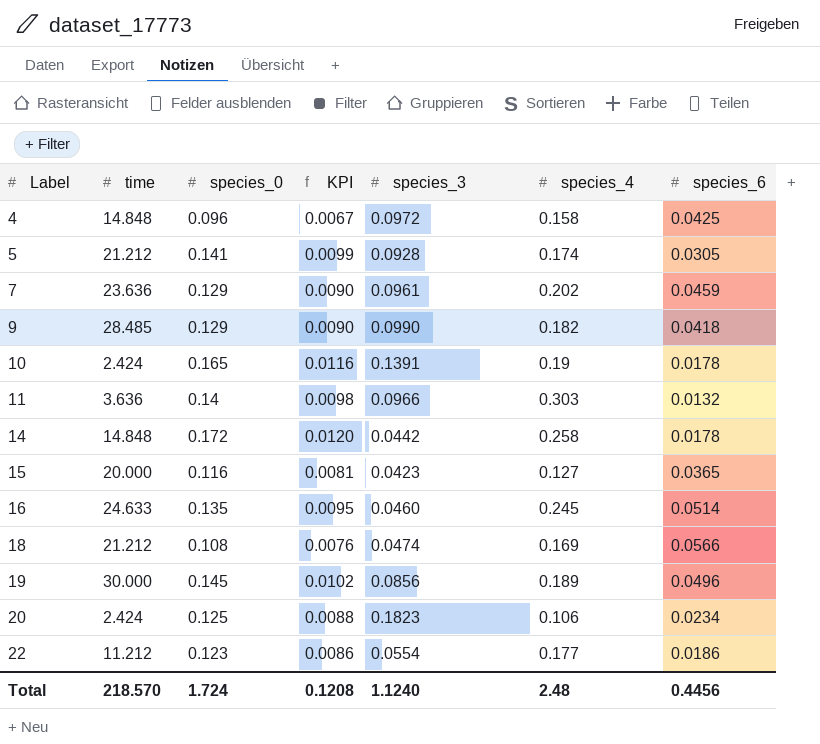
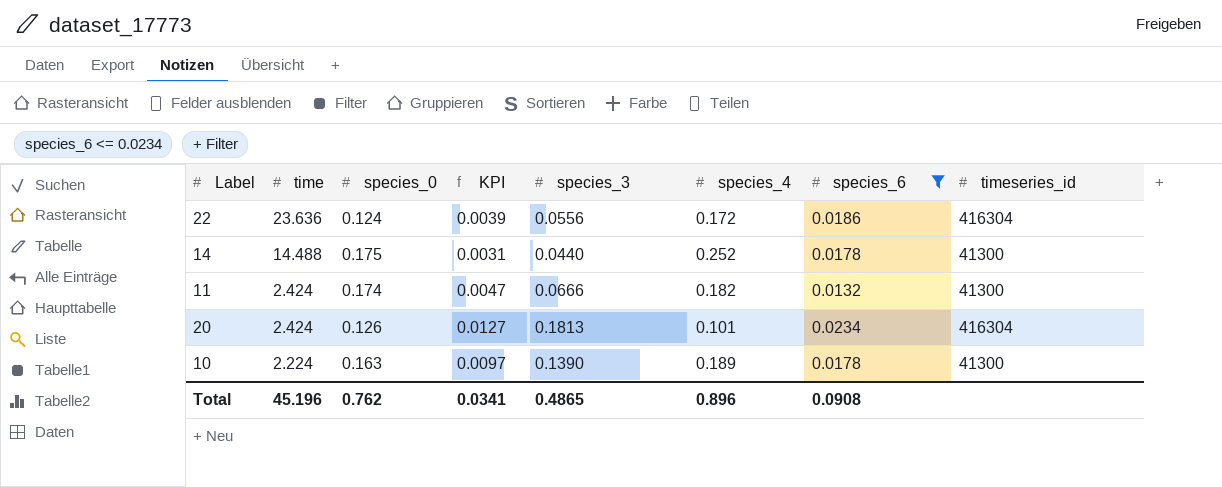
filter: none -> species_6 <= 0.0234
row order: Label ascending -> time descending
column KPI | formula: [species_0] * 0.07 -> [species_3] * 0.07
column timeseries_id | position: none -> 8
22 | time: 11.212 -> 23.636
22 | species_0: 0.123 -> 0.124
22 | species_3: 0.0554 -> 0.0556
22 | species_4: 0.177 -> 0.172
14 | time: 14.848 -> 14.488
14 | species_0: 0.172 -> 0.175
14 | species_3: 0.0442 -> 0.0440
14 | species_4: 0.258 -> 0.252
11 | time: 3.636 -> 2.424
11 | species_0: 0.14 -> 0.174
11 | species_3: 0.0966 -> 0.0666
11 | species_4: 0.303 -> 0.182
20 | species_0: 0.125 -> 0.126
20 | species_3: 0.1823 -> 0.1813
20 | species_4: 0.106 -> 0.101
10 | time: 2.424 -> 2.224
10 | species_0: 0.165 -> 0.163
10 | species_3: 0.1391 -> 0.1390
10 | species_4: 0.19 -> 0.189
Total | time: 218.570 -> 45.196
Total | species_0: 1.724 -> 0.762
Total | KPI: 0.1208 -> 0.0341
Total | species_3: 1.1240 -> 0.4865
Total | species_4: 2.48 -> 0.896
Total | species_6: 0.4456 -> 0.0908

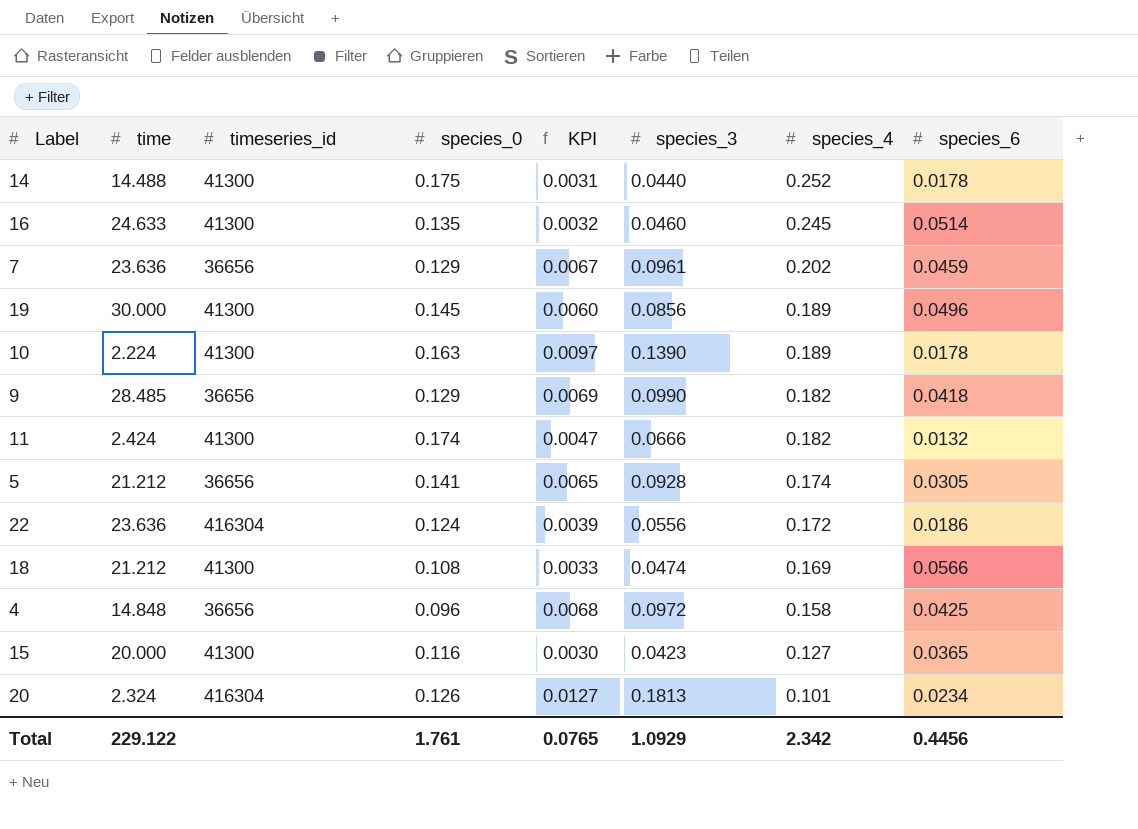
filter: species_6 <= 0.0234 -> none
row order: time descending -> species_4 descending
column timeseries_id | position: 8 -> 3
20 | time: 2.424 -> 2.324
Total | time: 45.196 -> 229.122
Total | species_0: 0.762 -> 1.761
Total | KPI: 0.0341 -> 0.0765
Total | species_3: 0.4865 -> 1.0929
Total | species_4: 0.896 -> 2.342
Total | species_6: 0.0908 -> 0.4456

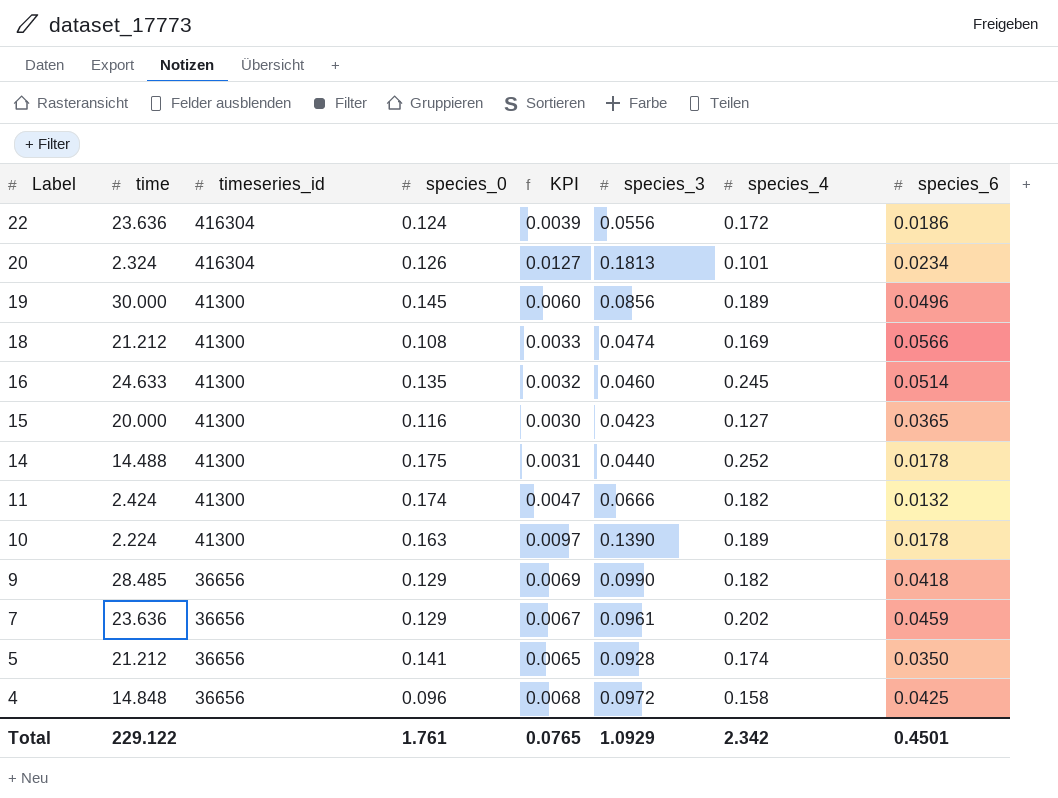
row order: species_4 descending -> Label descending
5 | species_6: 0.0305 -> 0.0350
Total | species_6: 0.4456 -> 0.4501

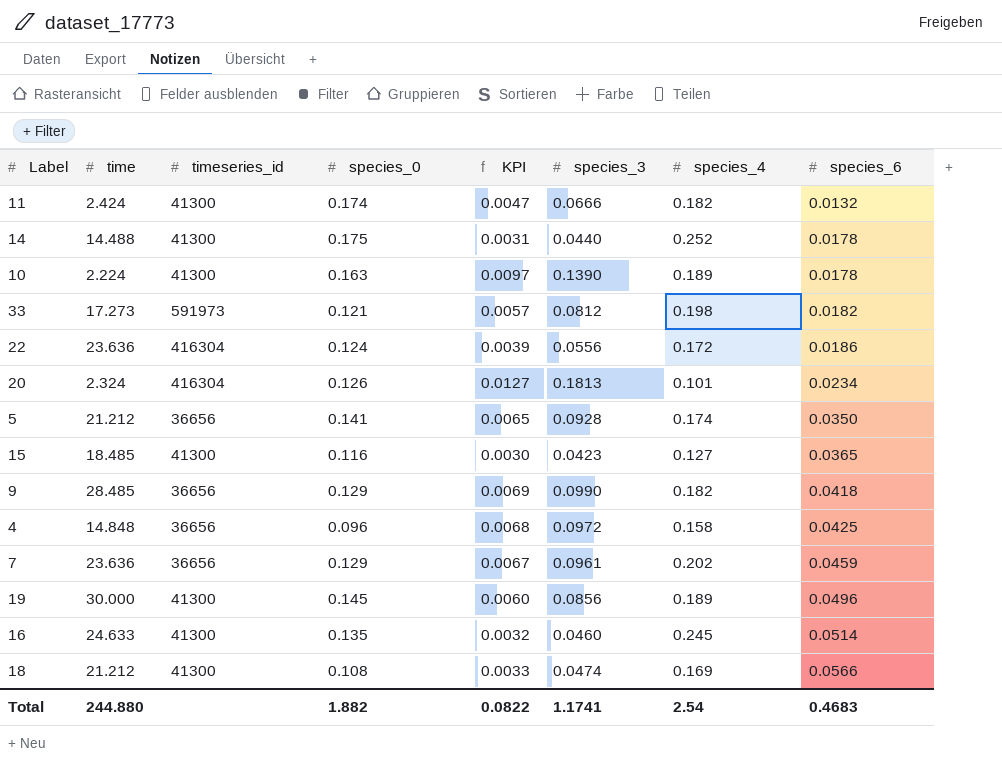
row order: Label descending -> species_6 ascending
row 33: none -> 17.273 | 591973 | 0.121 | 0.0057 | 0.0812 | 0.198 | 0.0182
15 | time: 20.000 -> 18.485
Total | time: 229.122 -> 244.880
Total | species_0: 1.761 -> 1.882
Total | KPI: 0.0765 -> 0.0822
Total | species_3: 1.0929 -> 1.1741
Total | species_4: 2.342 -> 2.54
Total | species_6: 0.4501 -> 0.4683

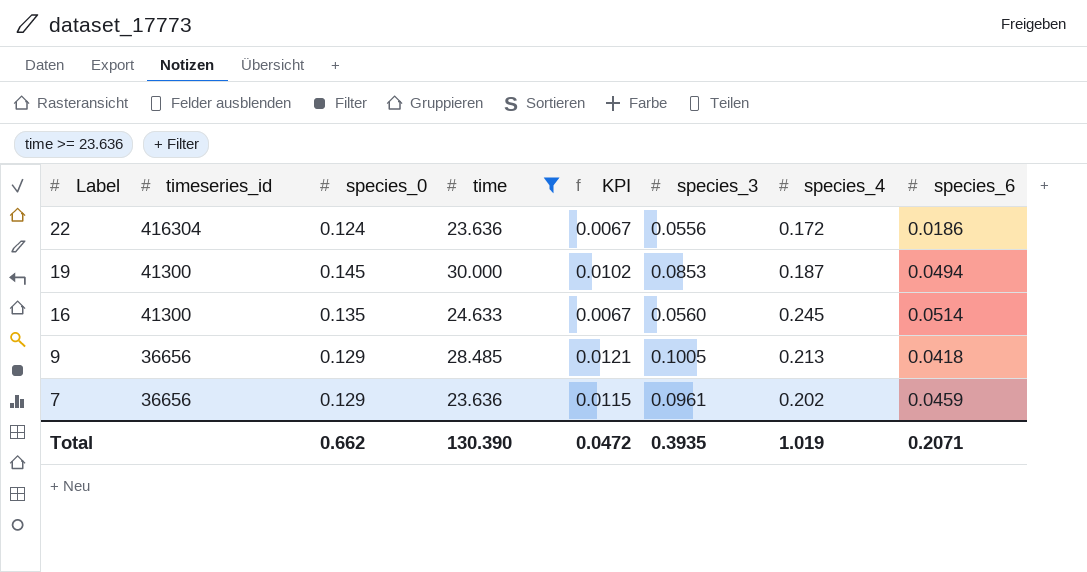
filter: none -> time >= 23.636
row order: species_6 ascending -> Label descending
column time | position: 2 -> 4
column KPI | formula: [species_3] * 0.07 -> [species_3] * 0.12
19 | species_3: 0.0856 -> 0.0853
19 | species_4: 0.189 -> 0.187
19 | species_6: 0.0496 -> 0.0494
16 | species_3: 0.0460 -> 0.0560
9 | species_3: 0.0990 -> 0.1005
9 | species_4: 0.182 -> 0.213
Total | species_0: 1.882 -> 0.662
Total | time: 244.880 -> 130.390
Total | KPI: 0.0822 -> 0.0472
Total | species_3: 1.1741 -> 0.3935
Total | species_4: 2.54 -> 1.019
Total | species_6: 0.4683 -> 0.2071

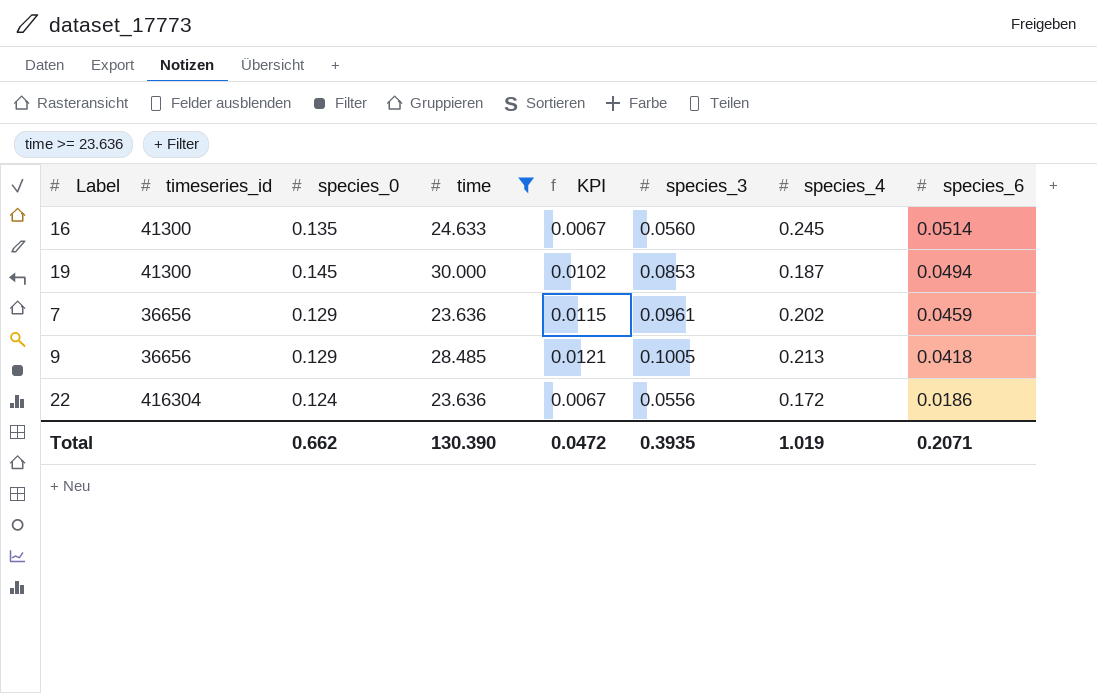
row order: Label descending -> species_6 descending

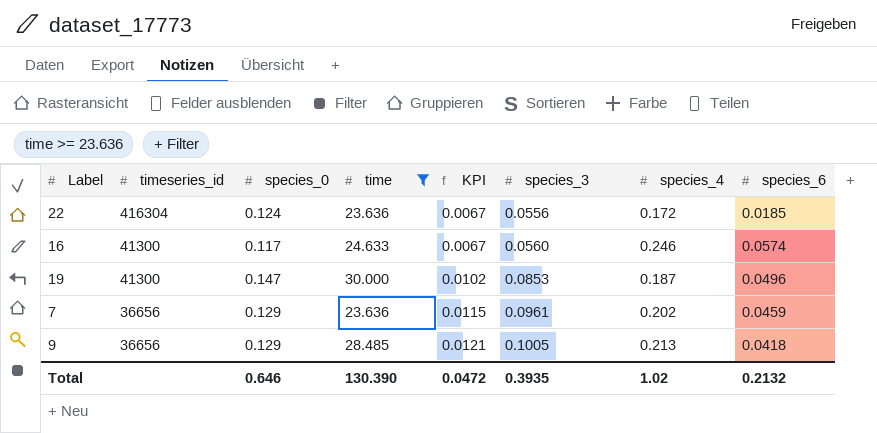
row order: species_6 descending -> timeseries_id descending
22 | species_6: 0.0186 -> 0.0185
16 | species_0: 0.135 -> 0.117
16 | species_4: 0.245 -> 0.246
16 | species_6: 0.0514 -> 0.0574
19 | species_0: 0.145 -> 0.147
19 | species_6: 0.0494 -> 0.0496
Total | species_0: 0.662 -> 0.646
Total | species_4: 1.019 -> 1.02
Total | species_6: 0.2071 -> 0.2132

